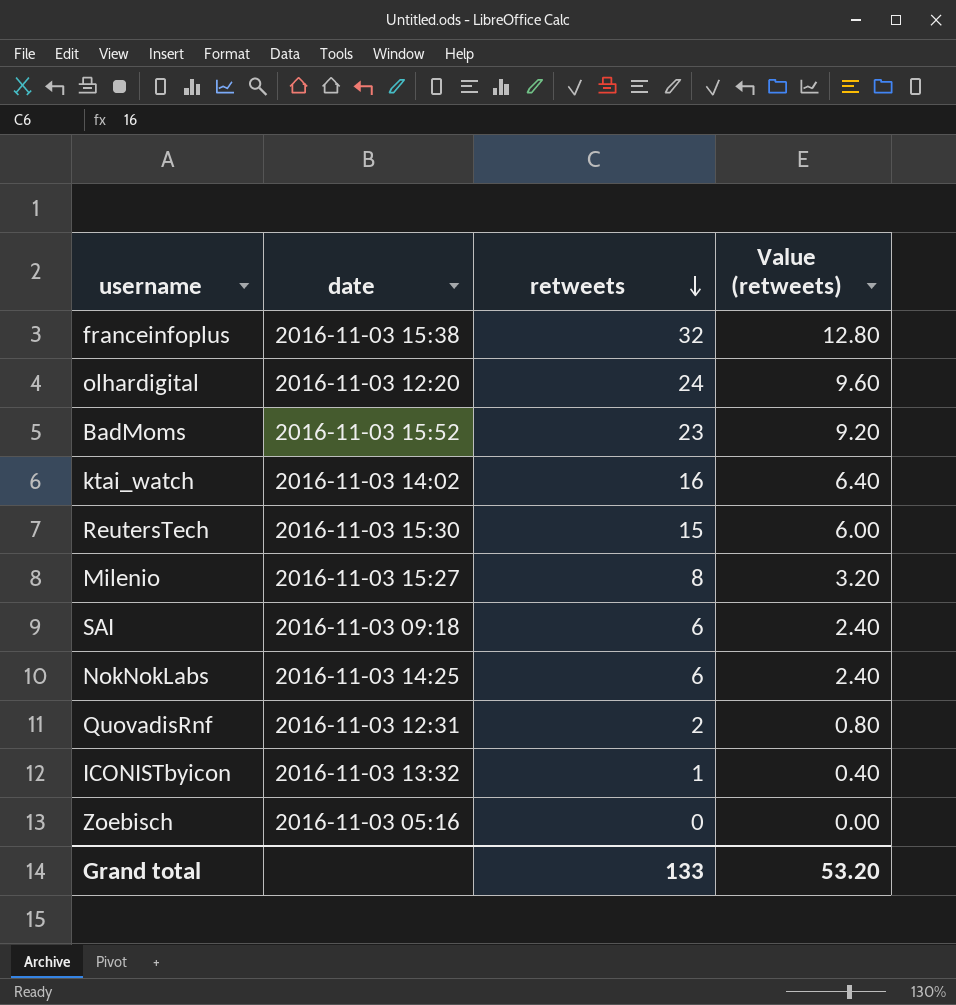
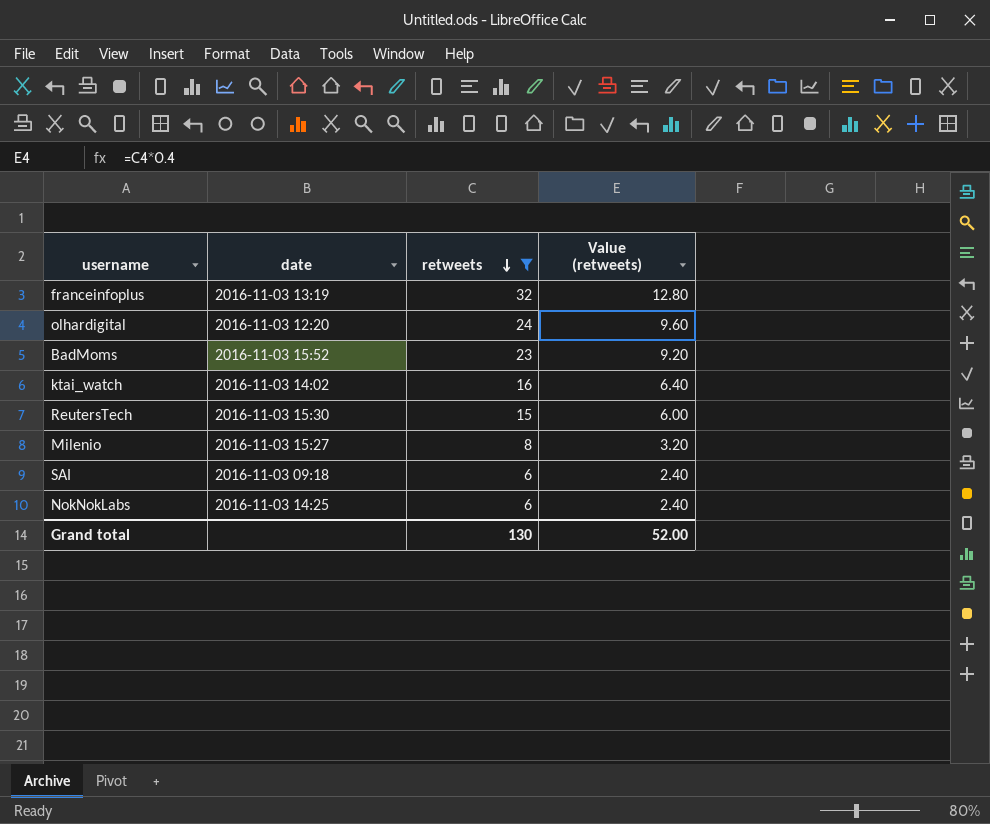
filter: none -> retweets >= 6
franceinfoplus | date: 2016-11-03 15:38 -> 2016-11-03 13:19
Grand total | retweets: 133 -> 130
Grand total | Value (retweets): 53.20 -> 52.00

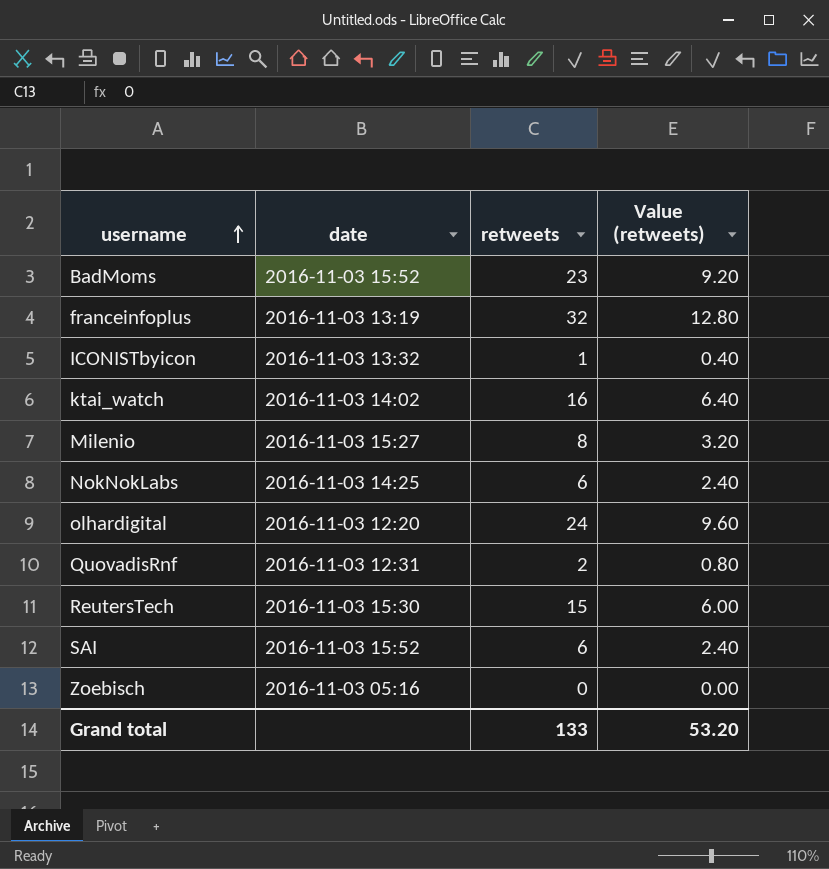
filter: retweets >= 6 -> none
row order: retweets descending -> username ascending
SAI | date: 2016-11-03 09:18 -> 2016-11-03 15:52
Grand total | retweets: 130 -> 133
Grand total | Value (retweets): 52.00 -> 53.20

